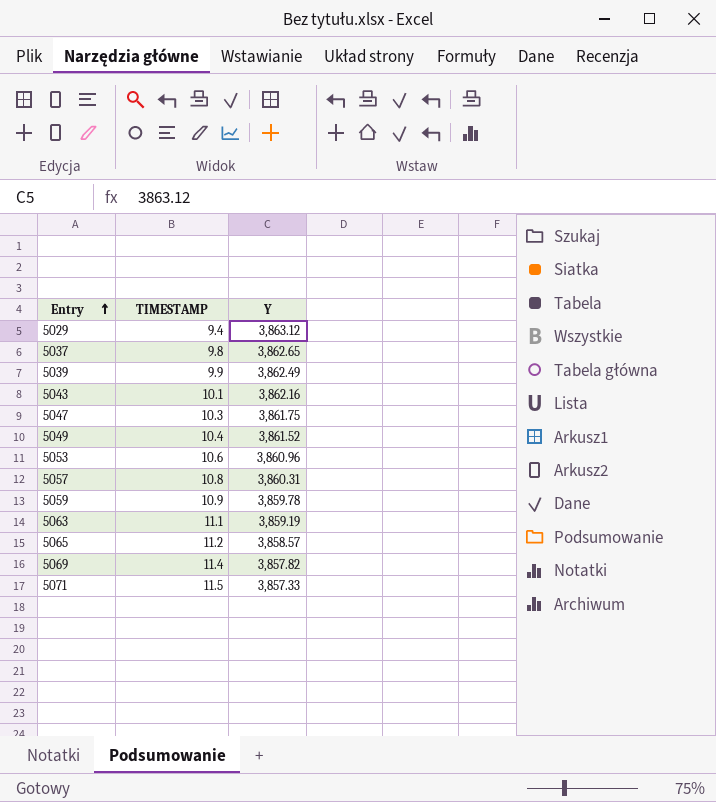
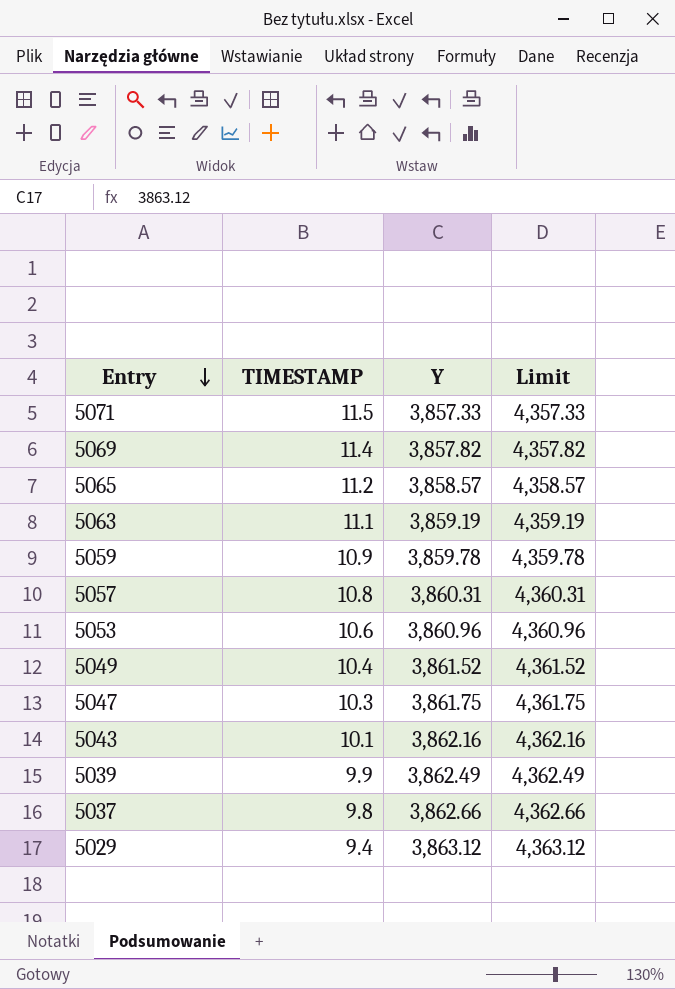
row order: Entry ascending -> Entry descending
column Limit | formula: none -> [Y] + 500
5037 | Y: 3,862.65 -> 3,862.66

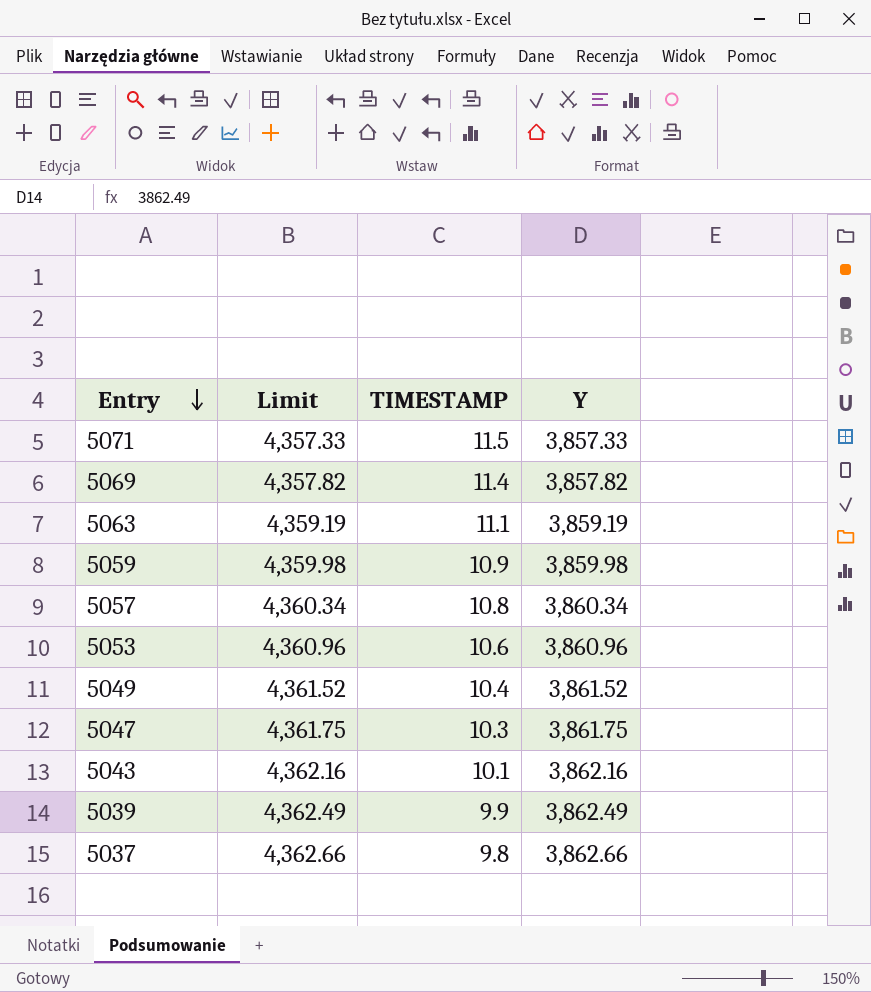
column Limit | position: 4 -> 2
row 5065: 11.2 | 3,858.57 | 4,358.57 -> none
row 5029: 9.4 | 3,863.12 | 4,363.12 -> none
5059 | Limit: 4,359.78 -> 4,359.98
5059 | Y: 3,859.78 -> 3,859.98
5057 | Limit: 4,360.31 -> 4,360.34
5057 | Y: 3,860.31 -> 3,860.34

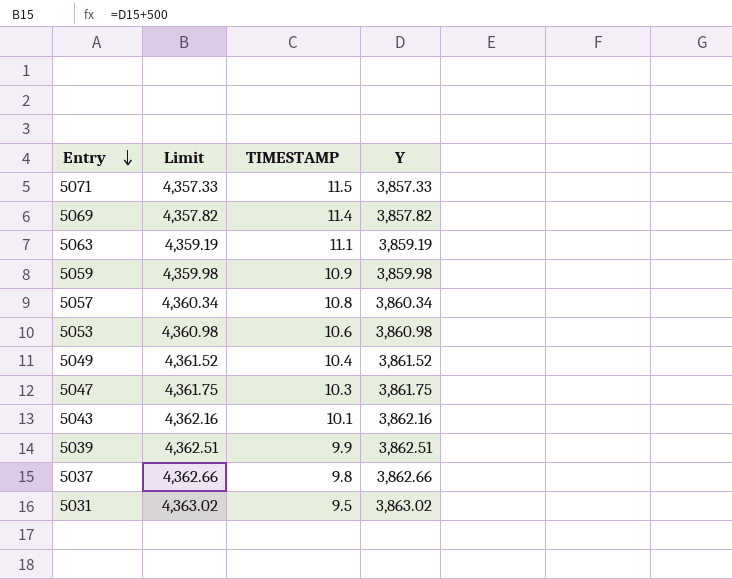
5053 | Limit: 4,360.96 -> 4,360.98
5053 | Y: 3,860.96 -> 3,860.98
5039 | Limit: 4,362.49 -> 4,362.51
5039 | Y: 3,862.49 -> 3,862.51
row 5031: none -> 4,363.02 | 9.5 | 3,863.02

